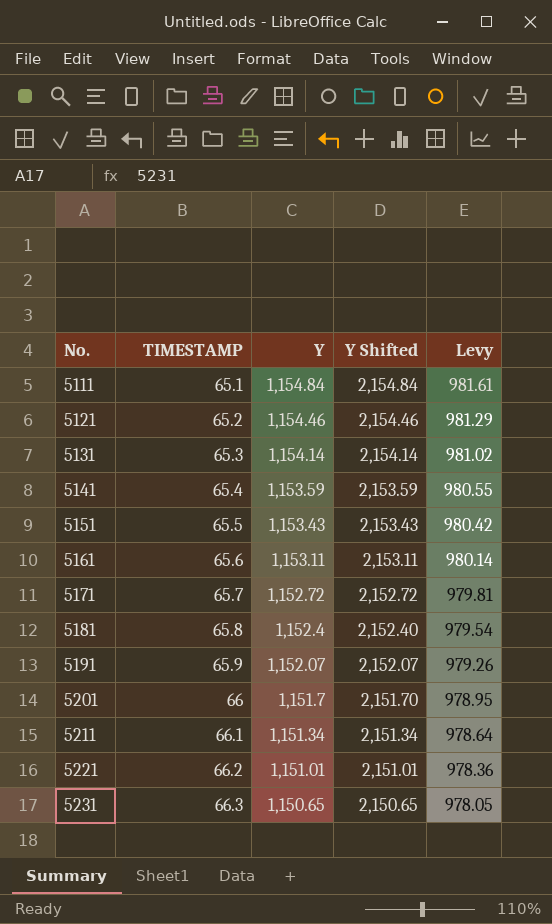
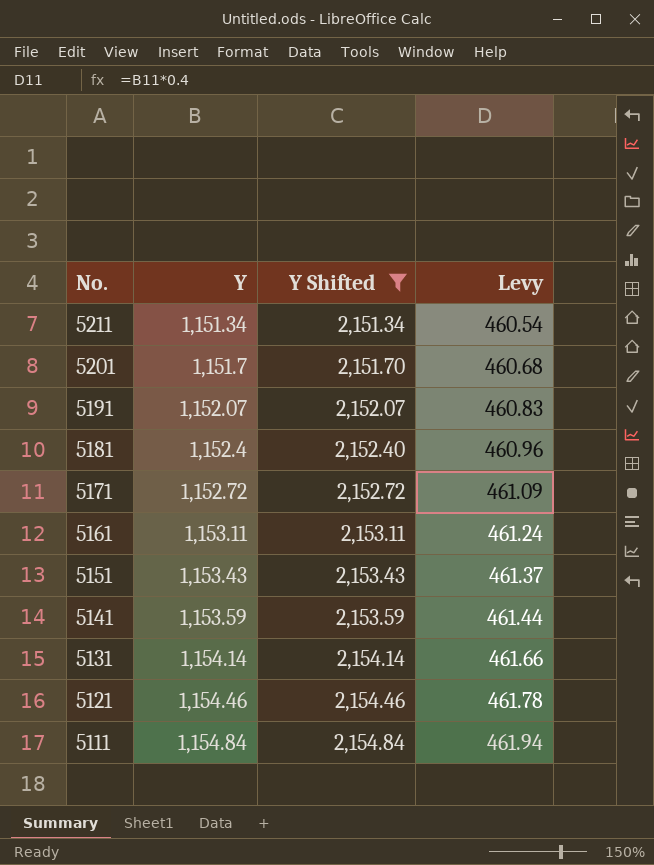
filter: none -> Y Shifted >= 2,151.34
row order: No. ascending -> No. descending
column TIMESTAMP | position: 2 -> none
column Levy | formula: [Y] * 0.85 -> [Y] * 0.4

